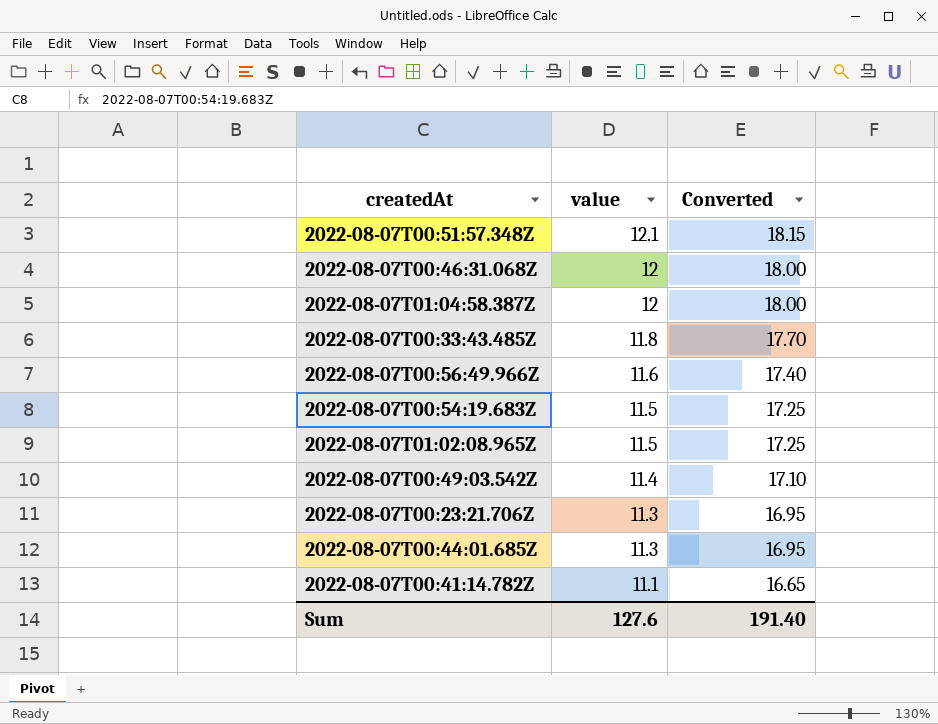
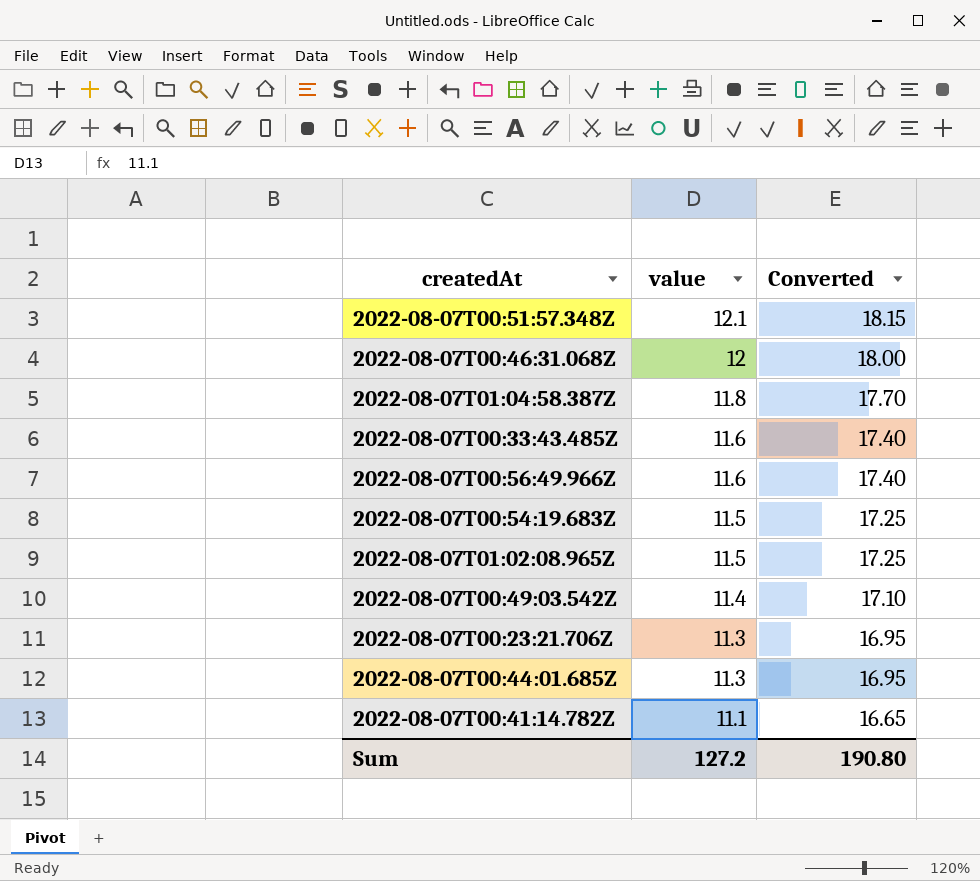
2022-08-07T01:04:58.387Z | value: 12 -> 11.8
2022-08-07T01:04:58.387Z | Converted: 18.00 -> 17.70
2022-08-07T00:33:43.485Z | value: 11.8 -> 11.6
2022-08-07T00:33:43.485Z | Converted: 17.70 -> 17.40
Sum | value: 127.6 -> 127.2
Sum | Converted: 191.40 -> 190.80

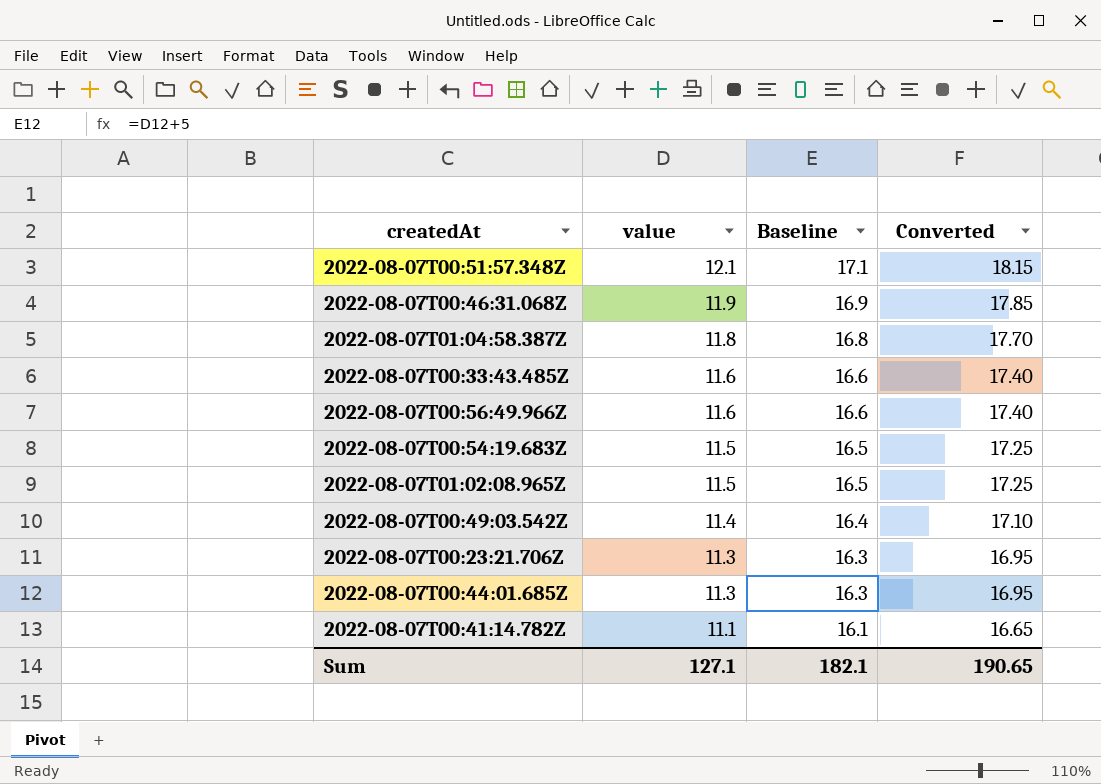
column Baseline | formula: none -> [value] + 5
2022-08-07T00:46:31.068Z | value: 12 -> 11.9
2022-08-07T00:46:31.068Z | Converted: 18.00 -> 17.85
Sum | value: 127.2 -> 127.1
Sum | Converted: 190.80 -> 190.65

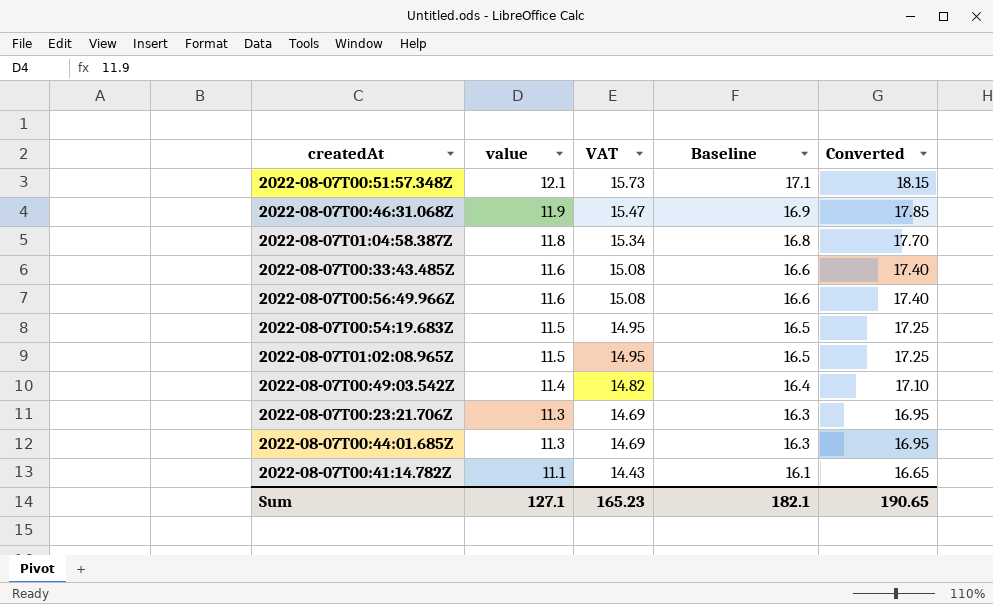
column VAT | formula: none -> [value] * 1.3

